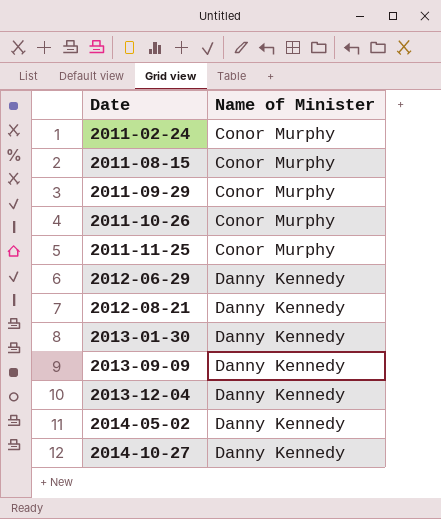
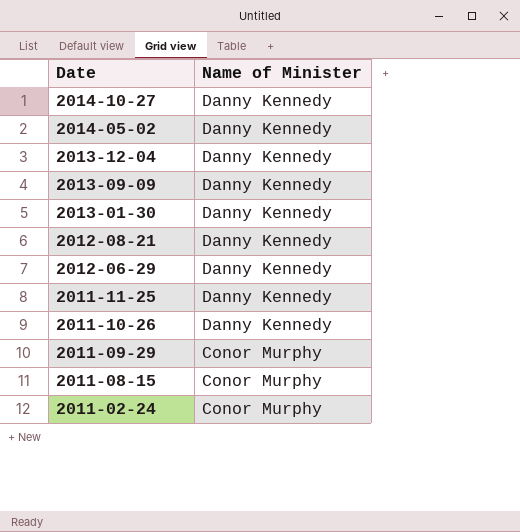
row order: Date ascending -> Date descending
2011-11-25 | Name of Minister: Conor Murphy -> Danny Kennedy
2011-10-26 | Name of Minister: Conor Murphy -> Danny Kennedy

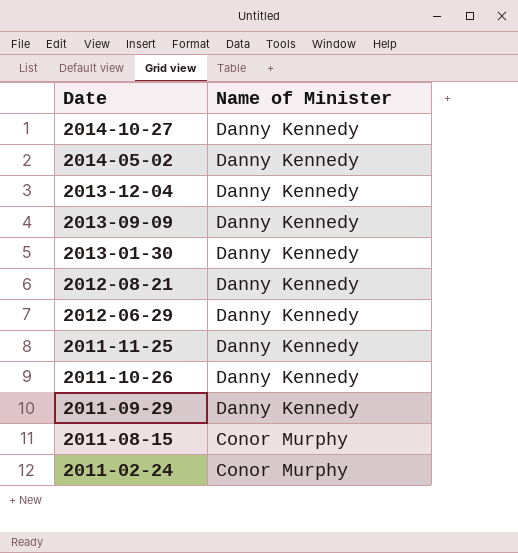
2011-09-29 | Name of Minister: Conor Murphy -> Danny Kennedy

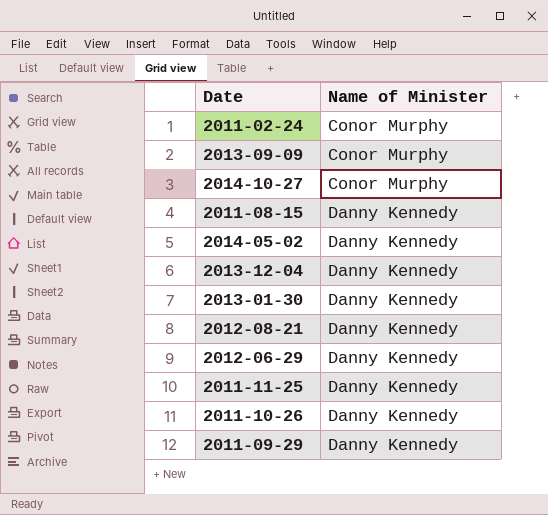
row order: Date descending -> Name of Minister ascending
2013-09-09 | Name of Minister: Danny Kennedy -> Conor Murphy
2014-10-27 | Name of Minister: Danny Kennedy -> Conor Murphy
2011-08-15 | Name of Minister: Conor Murphy -> Danny Kennedy

